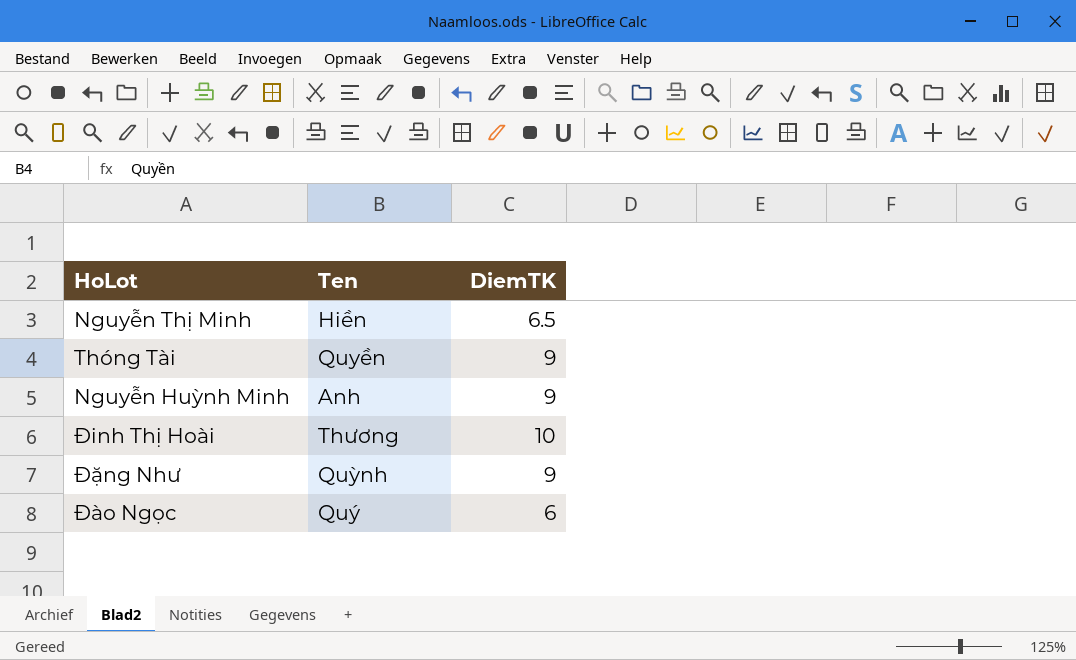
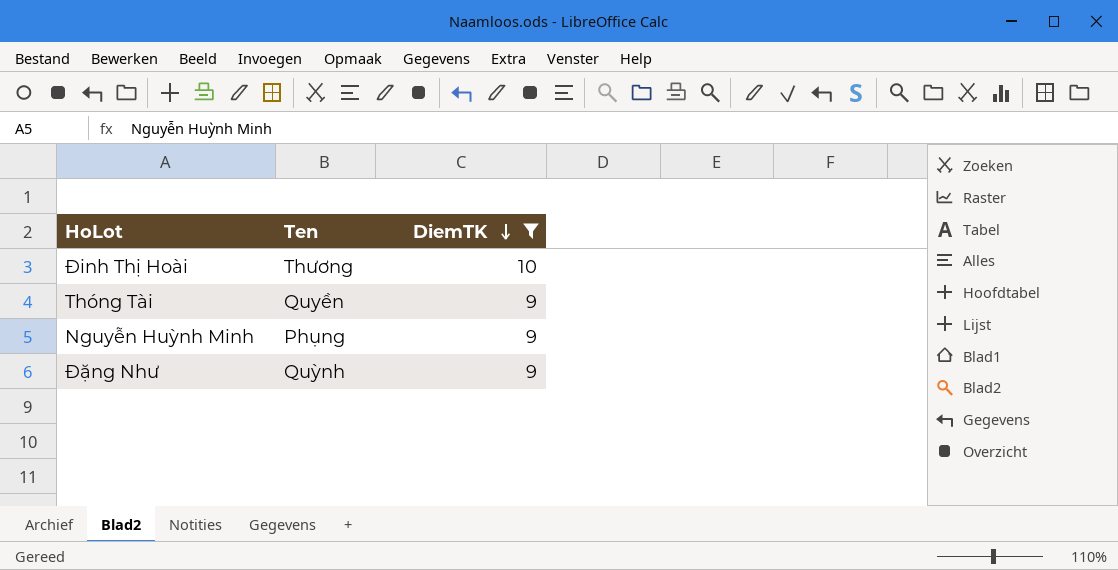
filter: none -> DiemTK >= 9
row order: none -> DiemTK descending
Nguyễn Huỳnh Minh | Ten: Anh -> Phụng

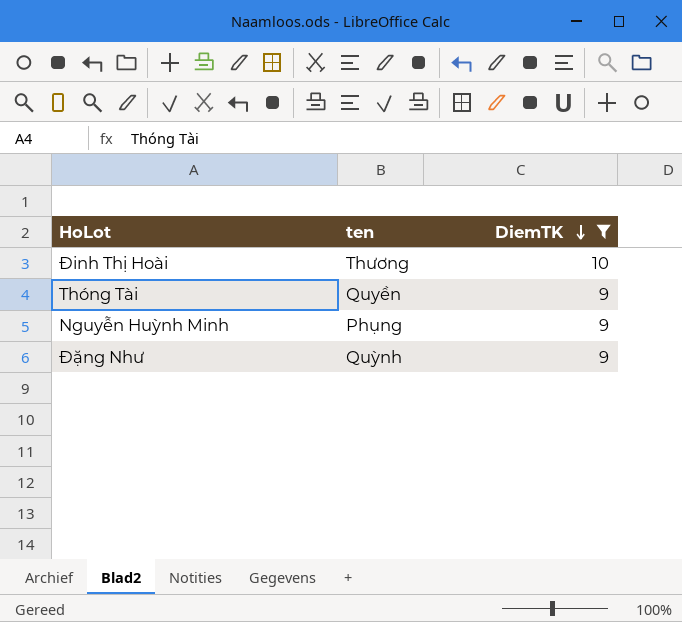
column name: Ten -> ten

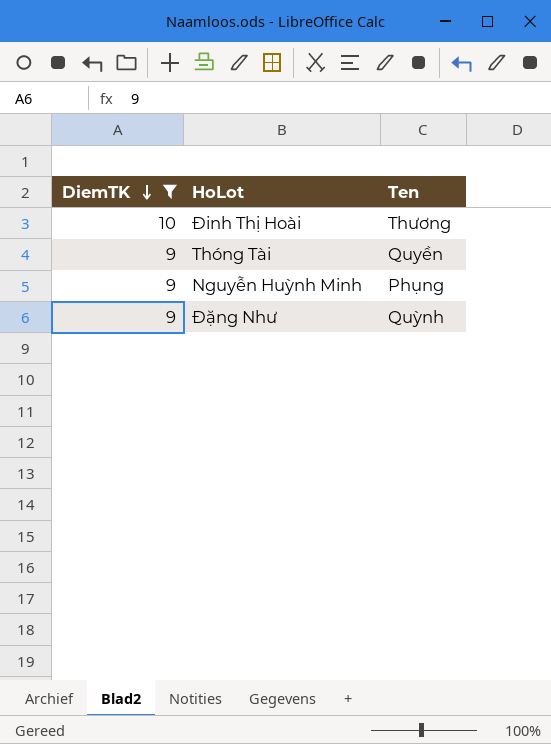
column DiemTK | position: 3 -> 1
column name: ten -> Ten

